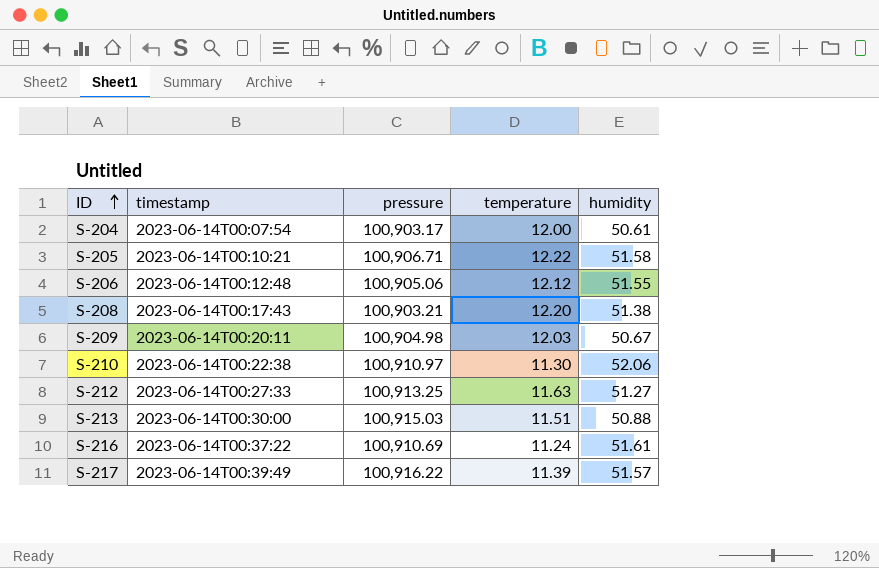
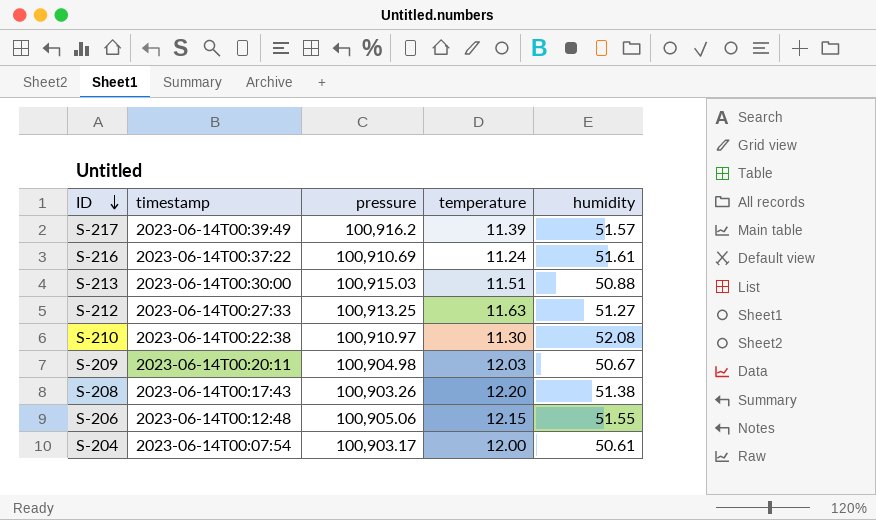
row order: ID ascending -> ID descending
row S-205: 2023-06-14T00:10:21 | 100,906.71 | 12.22 | 51.58 -> none
S-217 | pressure: 100,916.22 -> 100,916.2
S-210 | humidity: 52.06 -> 52.08
S-208 | pressure: 100,903.21 -> 100,903.26
S-206 | temperature: 12.12 -> 12.15

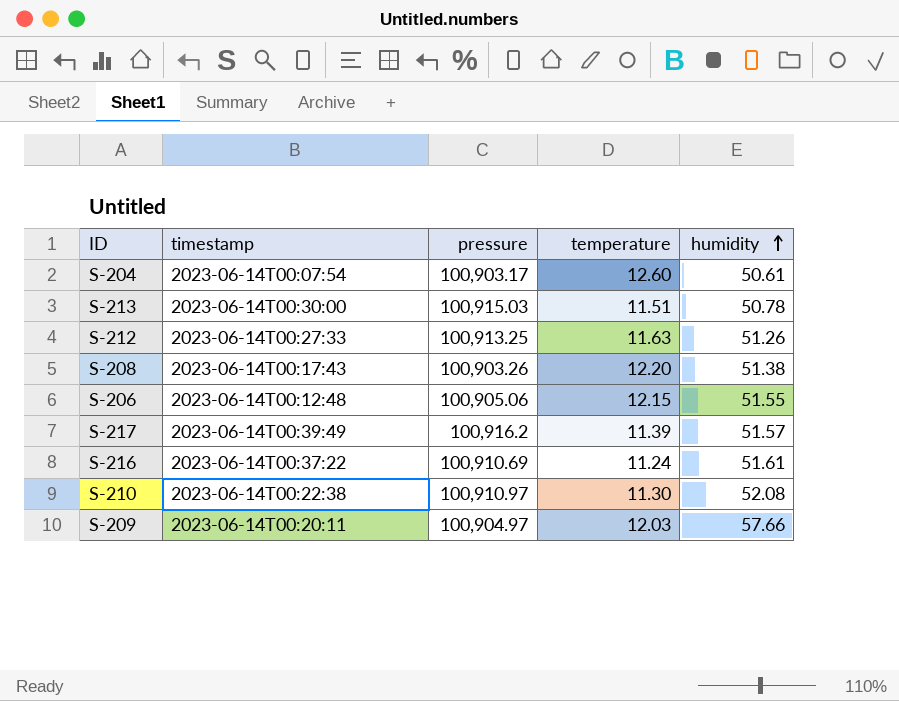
row order: ID descending -> humidity ascending
S-204 | temperature: 12.00 -> 12.60
S-213 | humidity: 50.88 -> 50.78
S-212 | humidity: 51.27 -> 51.26
S-209 | pressure: 100,904.98 -> 100,904.97
S-209 | humidity: 50.67 -> 57.66

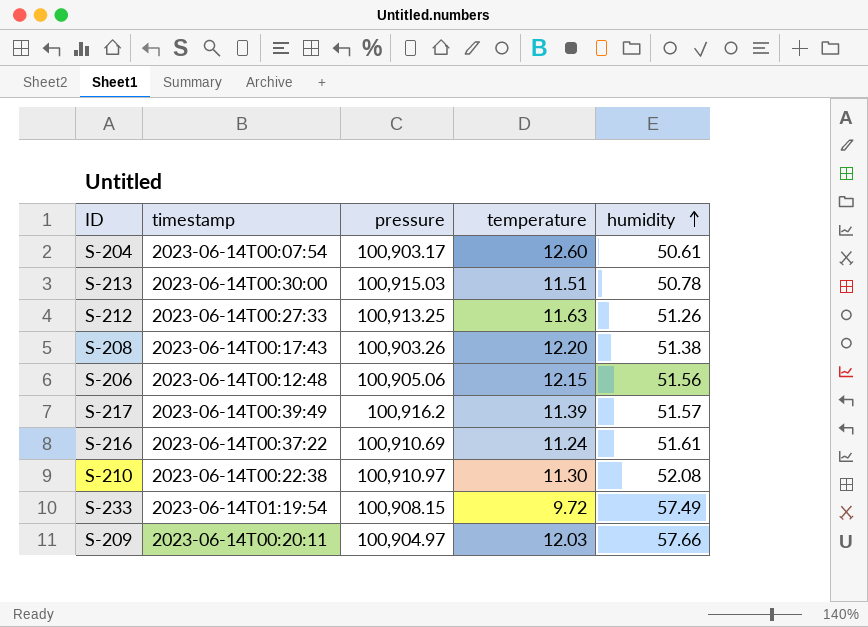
S-206 | humidity: 51.55 -> 51.56
row S-233: none -> 2023-06-14T01:19:54 | 100,908.15 | 9.72 | 57.49

